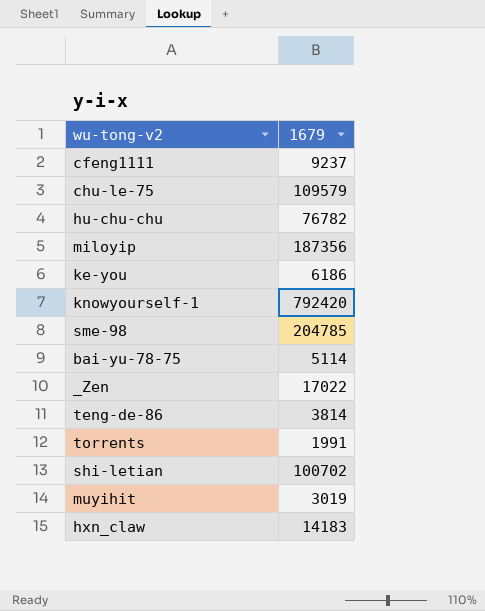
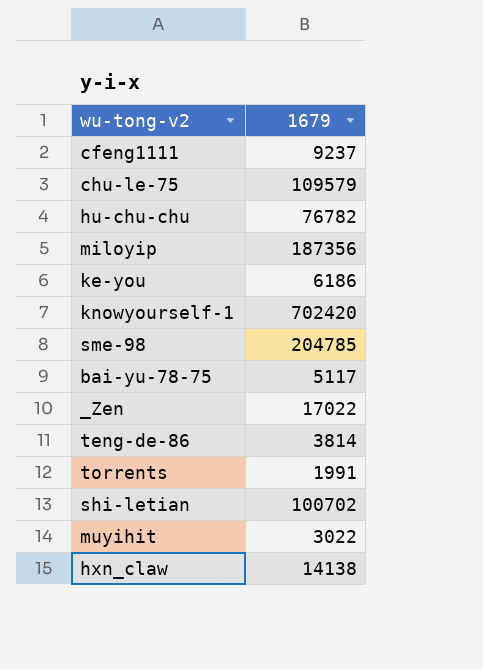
knowyourself-1 | 1679: 792420 -> 702420
bai-yu-78-75 | 1679: 5114 -> 5117
muyihit | 1679: 3019 -> 3022
hxn_claw | 1679: 14183 -> 14138

